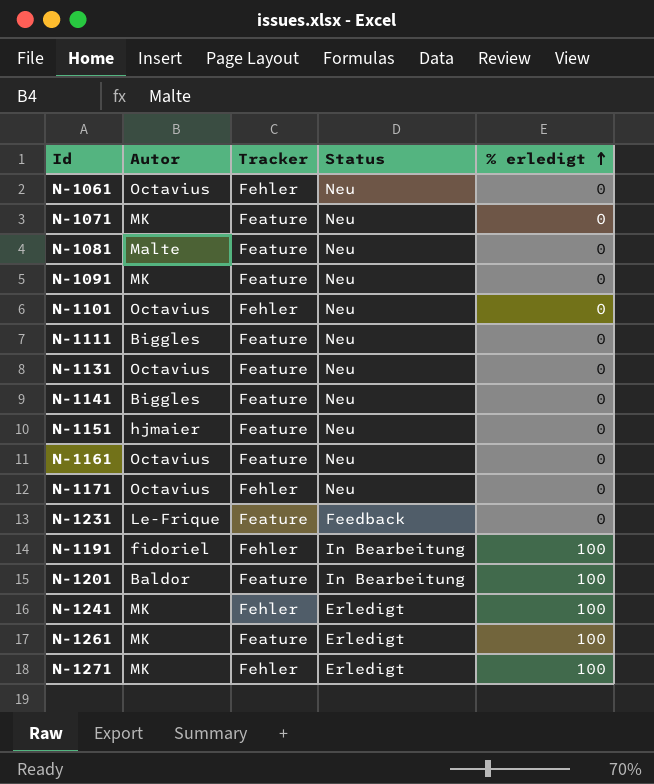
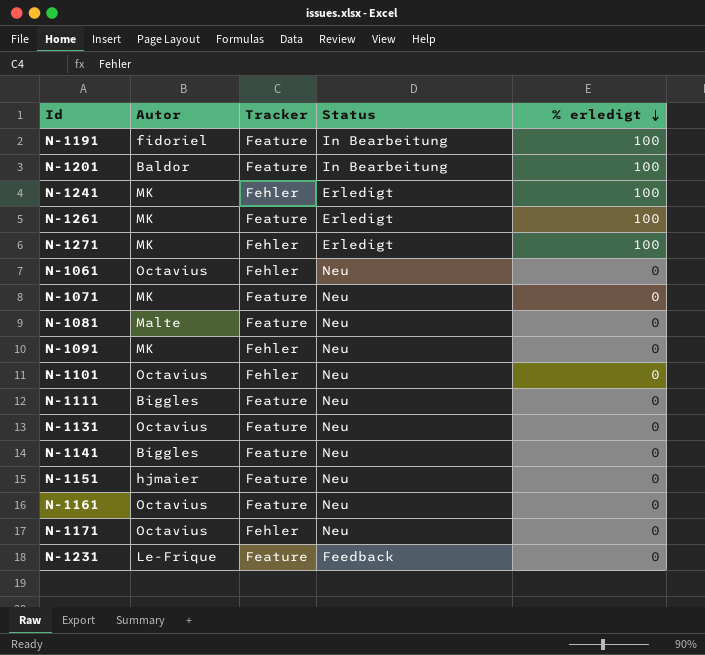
row order: % erledigt ascending -> % erledigt descending
N-1191 | Tracker: Fehler -> Feature
N-1091 | Tracker: Feature -> Fehler

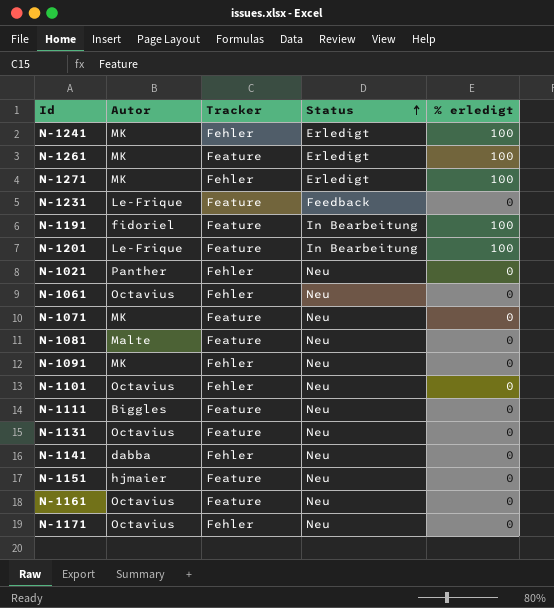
row order: % erledigt descending -> Status ascending
N-1201 | Autor: Baldor -> Le-Frique
row N-1021: none -> Panther | Fehler | Neu | 0
N-1141 | Autor: Biggles -> dabba
N-1141 | Tracker: Feature -> Fehler

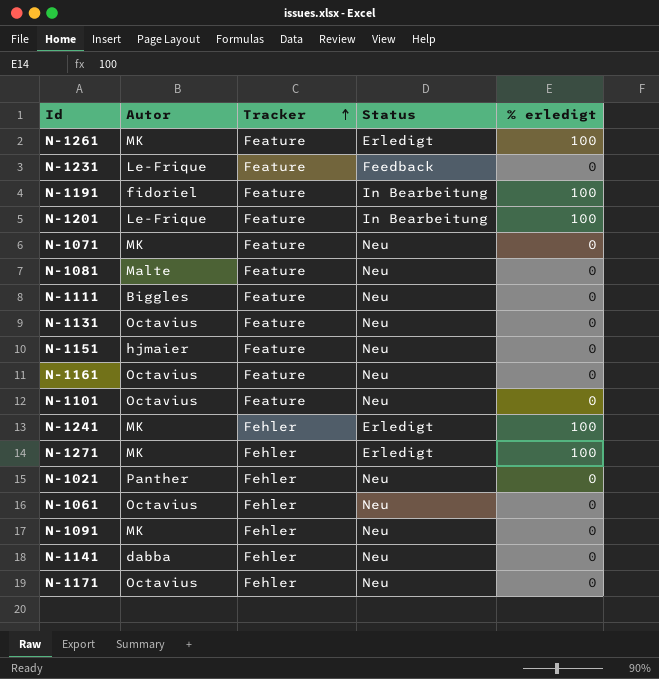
row order: Status ascending -> Tracker ascending
N-1101 | Tracker: Fehler -> Feature

